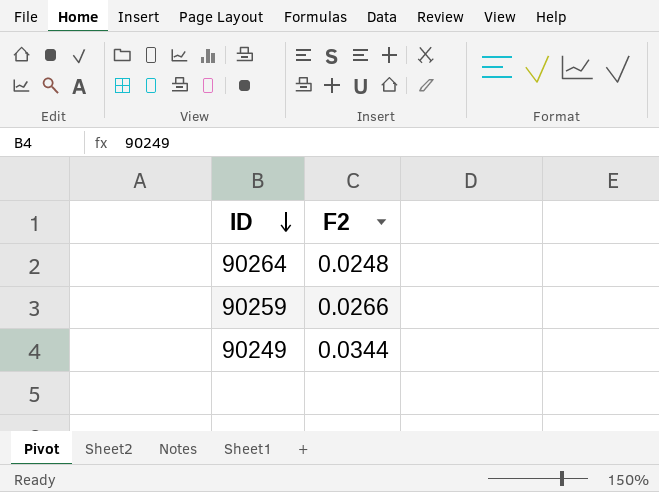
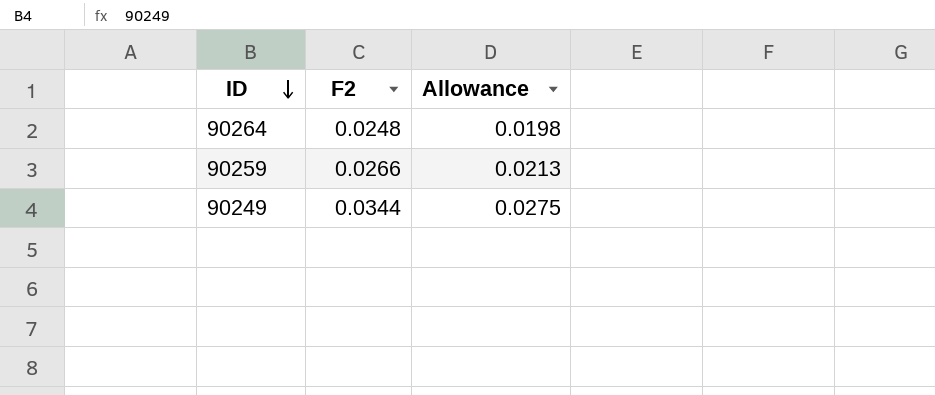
column Allowance | formula: none -> [F2] * 0.8

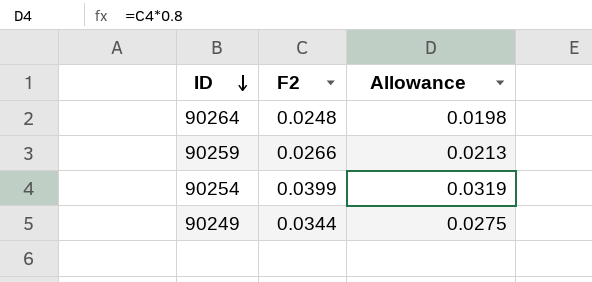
row 90254: none -> 0.0399 | 0.0319

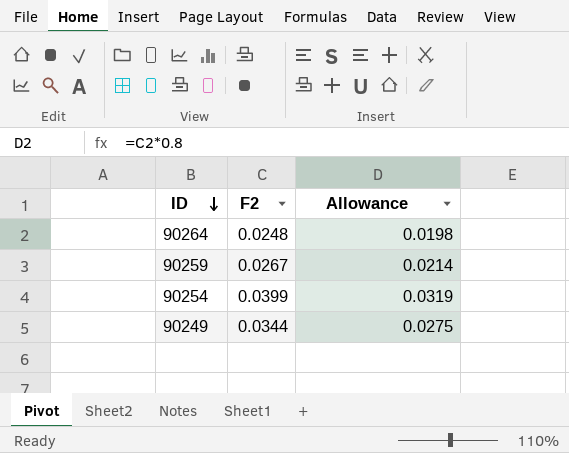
90259 | F2: 0.0266 -> 0.0267
90259 | Allowance: 0.0213 -> 0.0214

